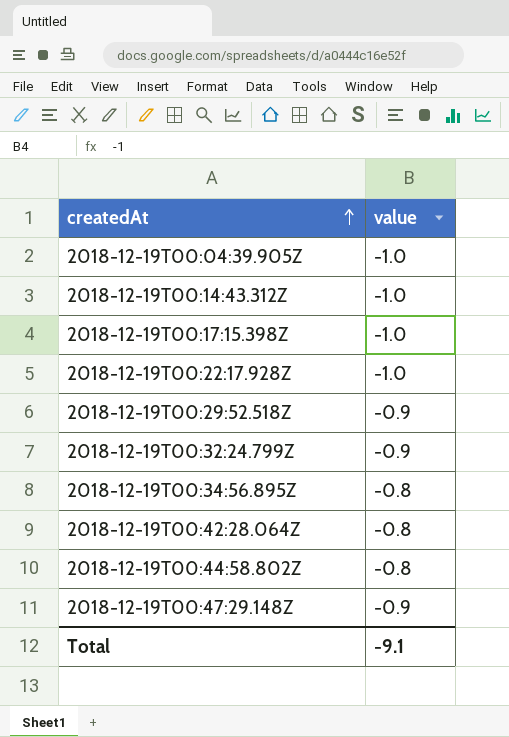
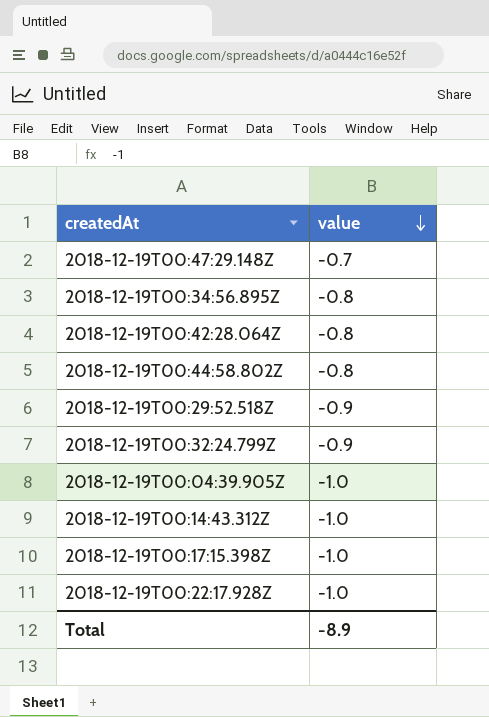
row order: createdAt ascending -> value descending
2018-12-19T00:47:29.148Z | value: -0.9 -> -0.7
Total | value: -9.1 -> -8.9

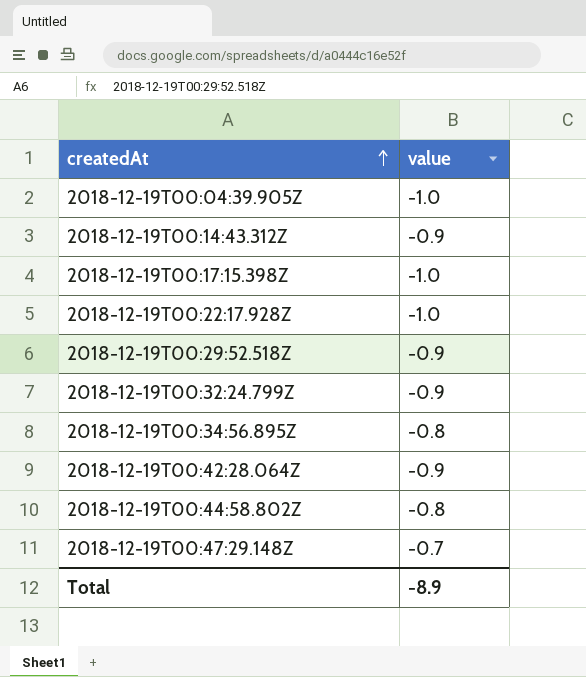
row order: value descending -> createdAt ascending
2018-12-19T00:14:43.312Z | value: -1.0 -> -0.9
2018-12-19T00:42:28.064Z | value: -0.8 -> -0.9

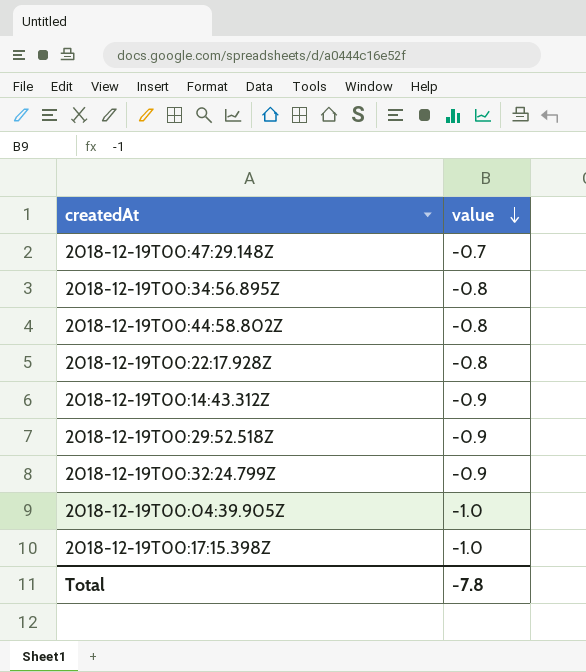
row order: createdAt ascending -> value descending
row 2018-12-19T00:42:28.064Z: -0.9 -> none
2018-12-19T00:22:17.928Z | value: -1.0 -> -0.8
Total | value: -8.9 -> -7.8

